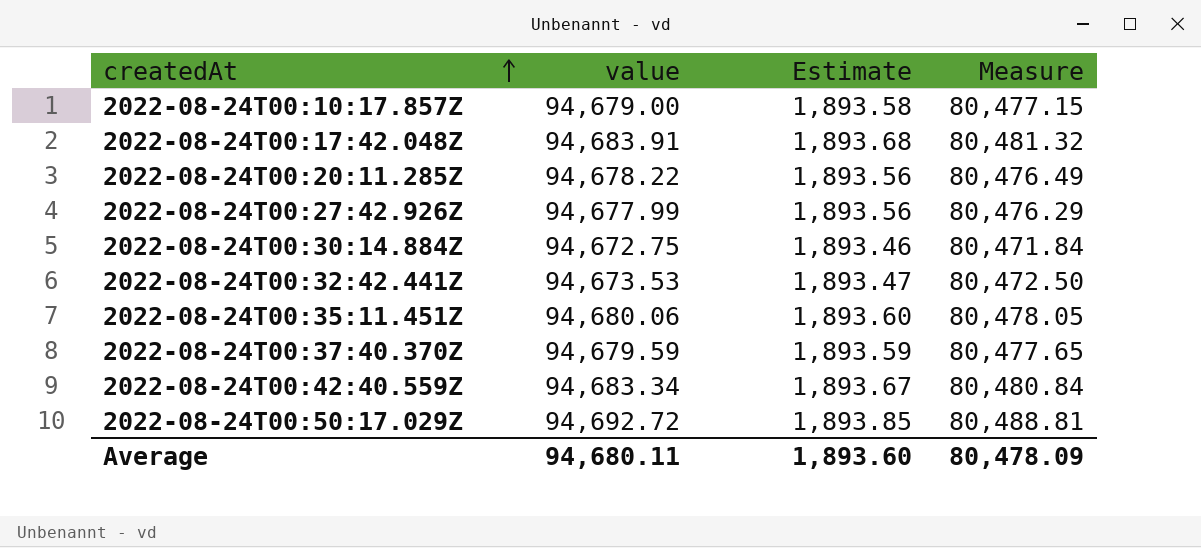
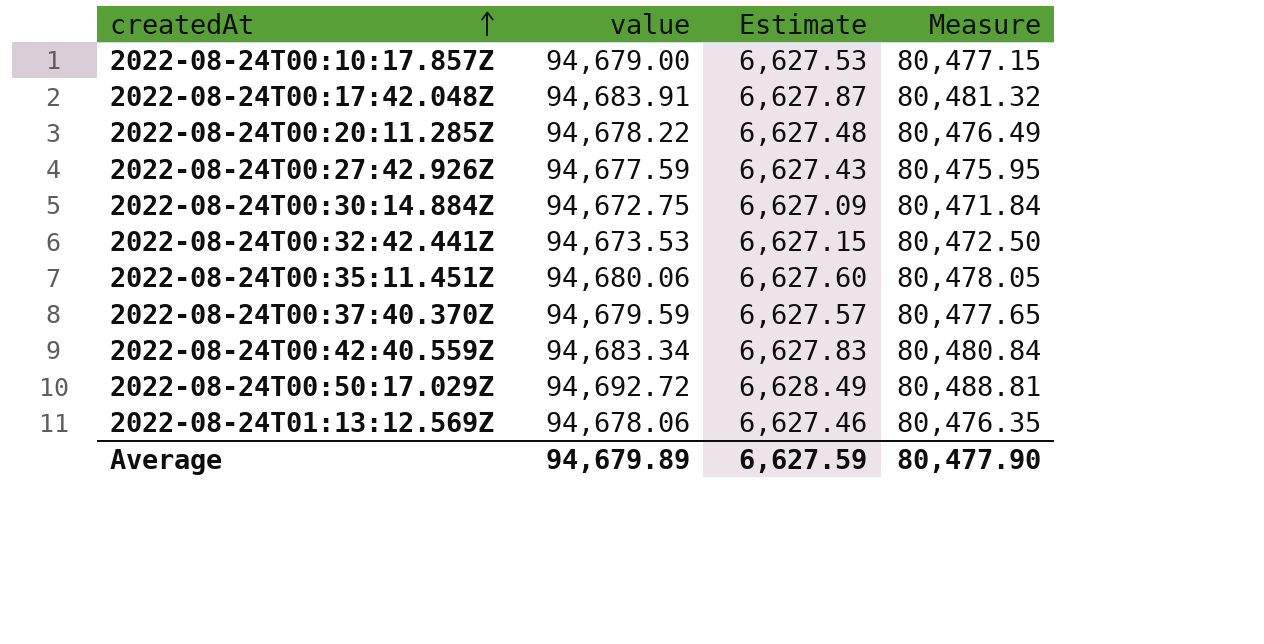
column Estimate | formula: [value] * 0.02 -> [value] * 0.07
2022-08-24T00:27:42.926Z | value: 94,677.99 -> 94,677.59
2022-08-24T00:27:42.926Z | Measure: 80,476.29 -> 80,475.95
row 2022-08-24T01:13:12.569Z: none -> 94,678.06 | 6,627.46 | 80,476.35
Average | value: 94,680.11 -> 94,679.89
Average | Estimate: 1,893.60 -> 6,627.59
Average | Measure: 80,478.09 -> 80,477.90

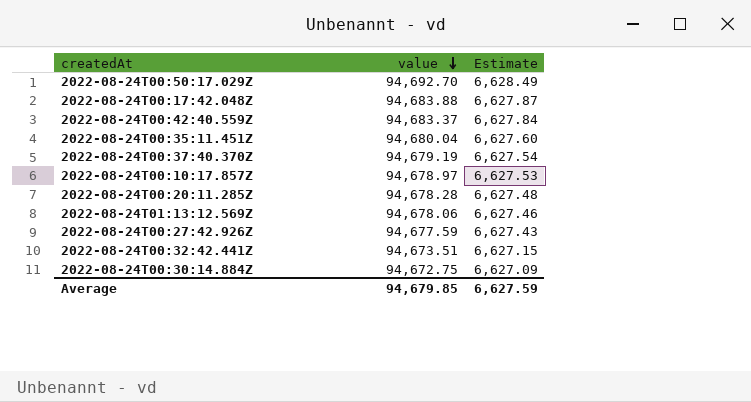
row order: createdAt ascending -> value descending
column Measure | formula: [value] * 0.85 -> none
2022-08-24T00:50:17.029Z | value: 94,692.72 -> 94,692.70
2022-08-24T00:17:42.048Z | value: 94,683.91 -> 94,683.88
2022-08-24T00:42:40.559Z | value: 94,683.34 -> 94,683.37
2022-08-24T00:42:40.559Z | Estimate: 6,627.83 -> 6,627.84
2022-08-24T00:35:11.451Z | value: 94,680.06 -> 94,680.04
2022-08-24T00:37:40.370Z | value: 94,679.59 -> 94,679.19
2022-08-24T00:37:40.370Z | Estimate: 6,627.57 -> 6,627.54
2022-08-24T00:10:17.857Z | value: 94,679.00 -> 94,678.97
2022-08-24T00:20:11.285Z | value: 94,678.22 -> 94,678.28
2022-08-24T00:32:42.441Z | value: 94,673.53 -> 94,673.51
Average | value: 94,679.89 -> 94,679.85

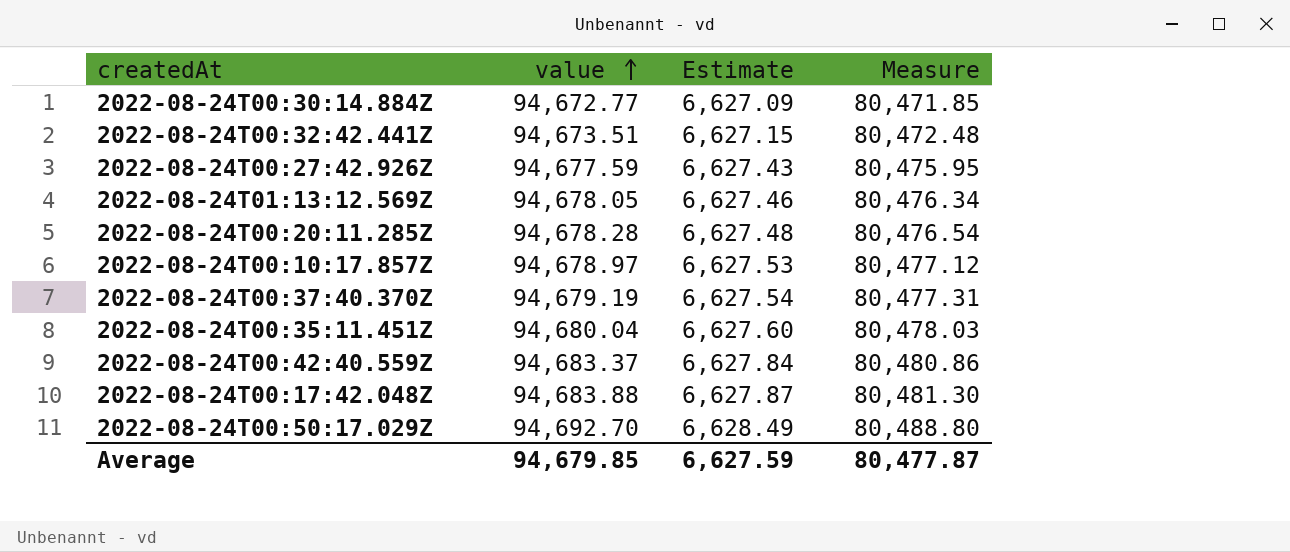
row order: value descending -> value ascending
column Measure | formula: none -> [value] * 0.85
2022-08-24T00:30:14.884Z | value: 94,672.75 -> 94,672.77
2022-08-24T01:13:12.569Z | value: 94,678.06 -> 94,678.05

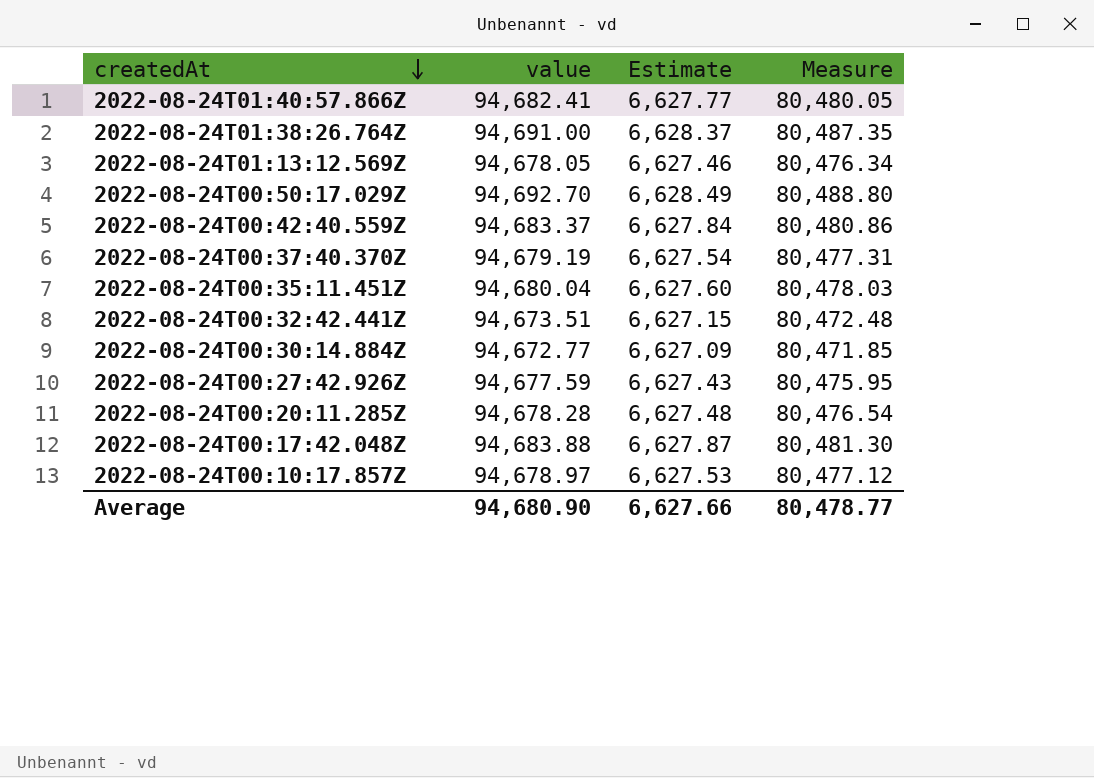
row order: value ascending -> createdAt descending
row 2022-08-24T01:40:57.866Z: none -> 94,682.41 | 6,627.77 | 80,480.05
row 2022-08-24T01:38:26.764Z: none -> 94,691.00 | 6,628.37 | 80,487.35
Average | value: 94,679.85 -> 94,680.90
Average | Estimate: 6,627.59 -> 6,627.66
Average | Measure: 80,477.87 -> 80,478.77

